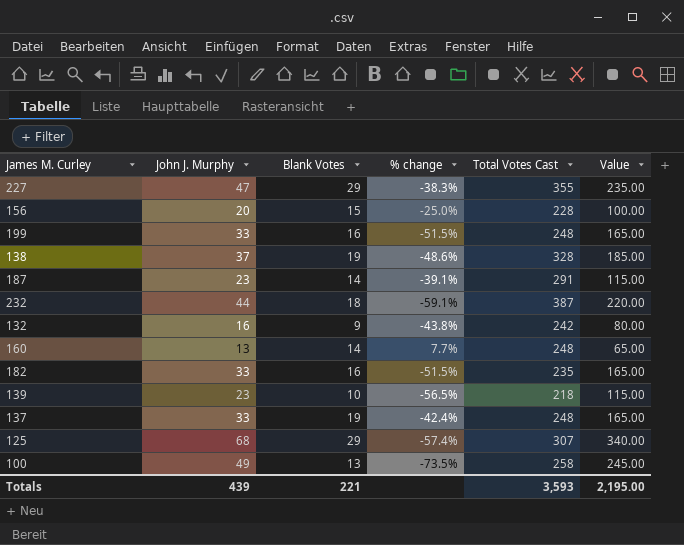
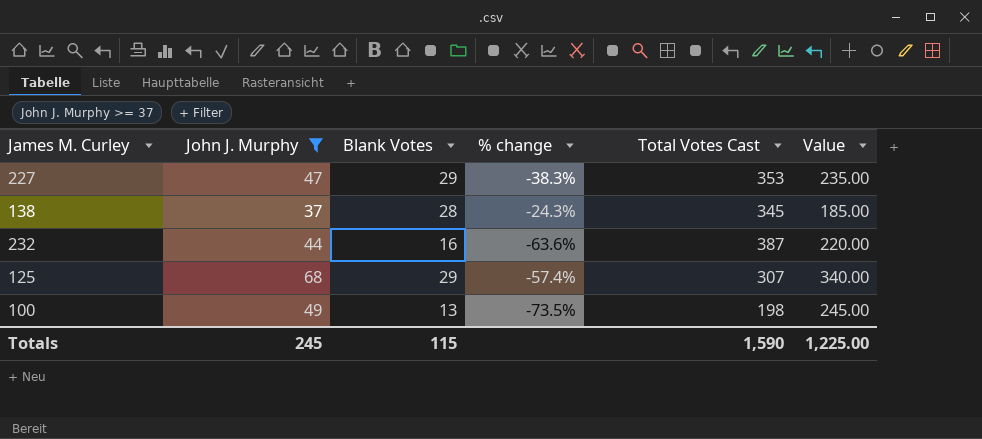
filter: none -> John J. Murphy >= 37
227 | Total Votes Cast: 355 -> 353
138 | Blank Votes: 19 -> 28
138 | % change: -48.6% -> -24.3%
138 | Total Votes Cast: 328 -> 345
232 | Blank Votes: 18 -> 16
232 | % change: -59.1% -> -63.6%
100 | Total Votes Cast: 258 -> 198
Totals | John J. Murphy: 439 -> 245
Totals | Blank Votes: 221 -> 115
Totals | Total Votes Cast: 3,593 -> 1,590
Totals | Value: 2,195.00 -> 1,225.00

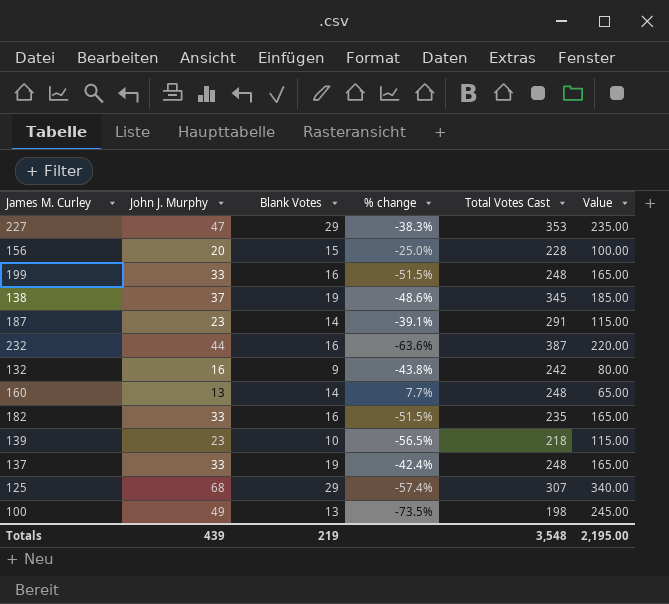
filter: John J. Murphy >= 37 -> none
138 | Blank Votes: 28 -> 19
138 | % change: -24.3% -> -48.6%
Totals | John J. Murphy: 245 -> 439
Totals | Blank Votes: 115 -> 219
Totals | Total Votes Cast: 1,590 -> 3,548
Totals | Value: 1,225.00 -> 2,195.00

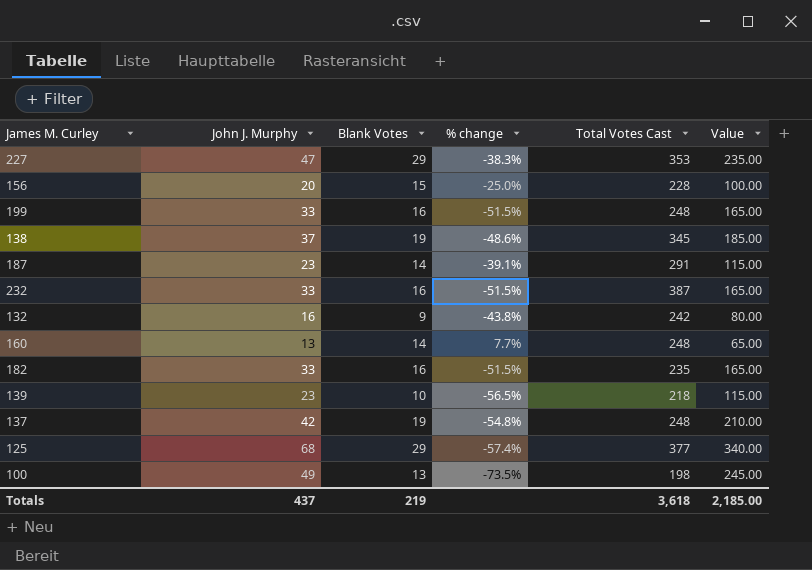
232 | John J. Murphy: 44 -> 33
232 | % change: -63.6% -> -51.5%
232 | Value: 220.00 -> 165.00
137 | John J. Murphy: 33 -> 42
137 | % change: -42.4% -> -54.8%
137 | Value: 165.00 -> 210.00
125 | Total Votes Cast: 307 -> 377
Totals | John J. Murphy: 439 -> 437
Totals | Total Votes Cast: 3,548 -> 3,618
Totals | Value: 2,195.00 -> 2,185.00

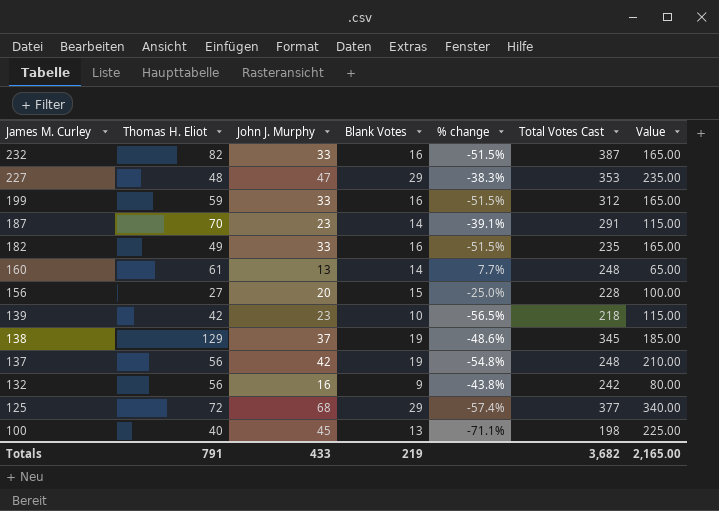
row order: none -> James M. Curley descending
column Thomas H. Eliot | position: none -> 2
199 | Total Votes Cast: 248 -> 312
100 | John J. Murphy: 49 -> 45
100 | % change: -73.5% -> -71.1%
100 | Value: 245.00 -> 225.00
Totals | John J. Murphy: 437 -> 433
Totals | Total Votes Cast: 3,618 -> 3,682
Totals | Value: 2,185.00 -> 2,165.00

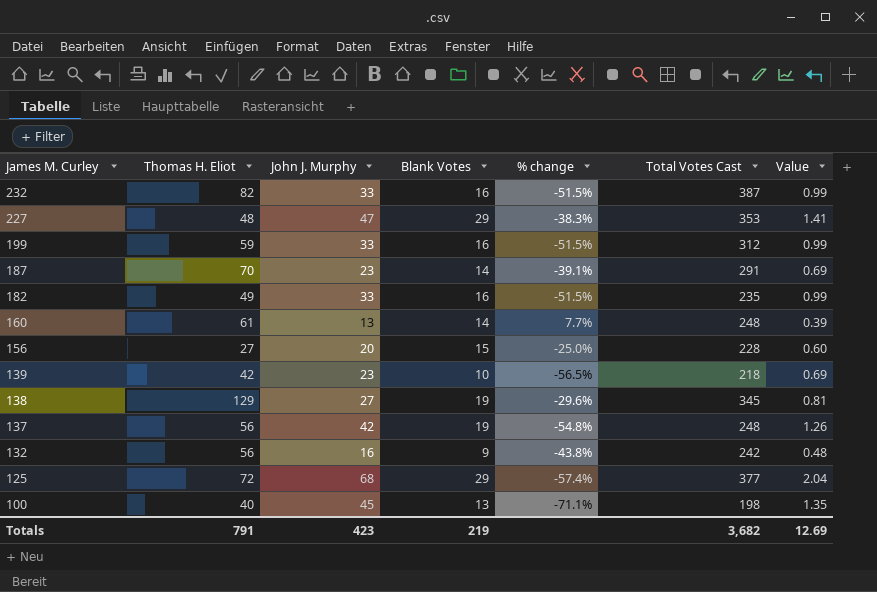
column Value | formula: [John J. Murphy] * 5 -> [John J. Murphy] * 0.03
138 | John J. Murphy: 37 -> 27
138 | % change: -48.6% -> -29.6%
Totals | John J. Murphy: 433 -> 423
Totals | Value: 2,165.00 -> 12.69

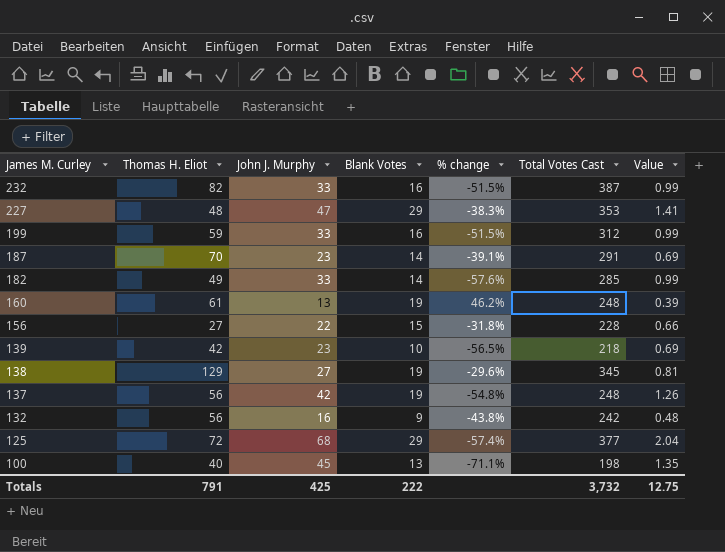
182 | Blank Votes: 16 -> 14
182 | % change: -51.5% -> -57.6%
182 | Total Votes Cast: 235 -> 285
160 | Blank Votes: 14 -> 19
160 | % change: 7.7% -> 46.2%
156 | John J. Murphy: 20 -> 22
156 | % change: -25.0% -> -31.8%
156 | Value: 0.60 -> 0.66
Totals | John J. Murphy: 423 -> 425
Totals | Blank Votes: 219 -> 222
Totals | Total Votes Cast: 3,682 -> 3,732
Totals | Value: 12.69 -> 12.75

